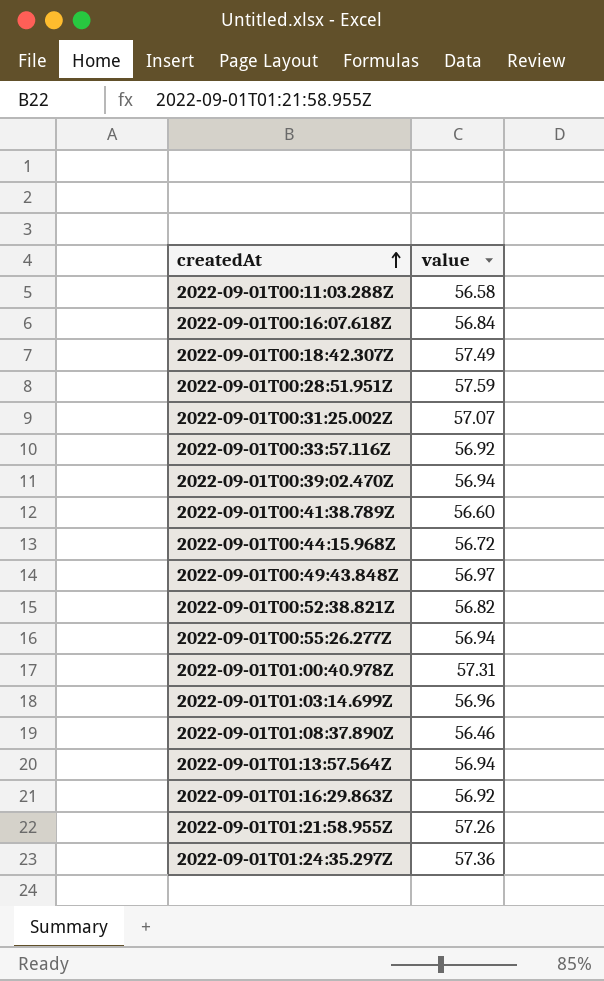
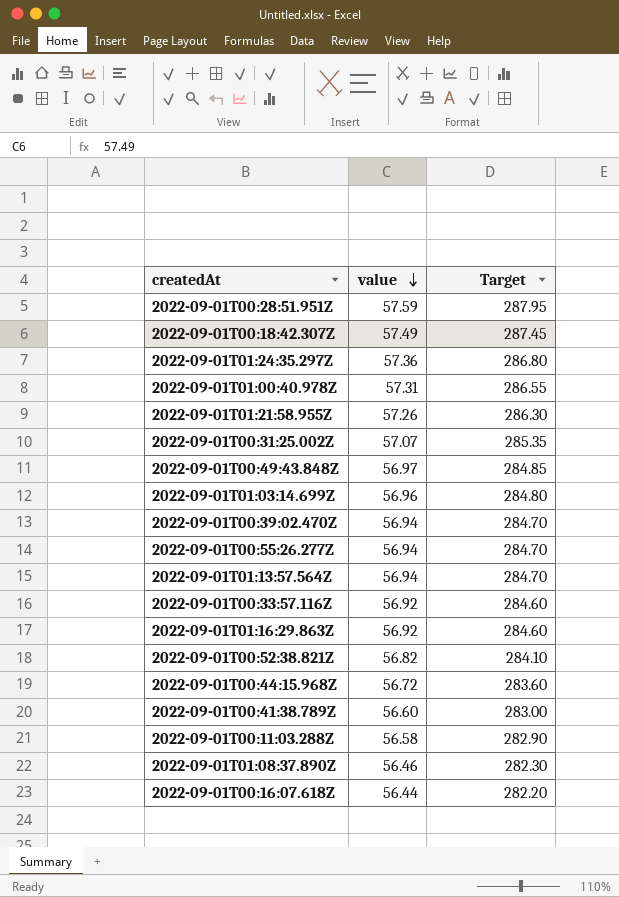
row order: createdAt ascending -> value descending
column Target | formula: none -> [value] * 5
2022-09-01T00:16:07.618Z | value: 56.84 -> 56.44

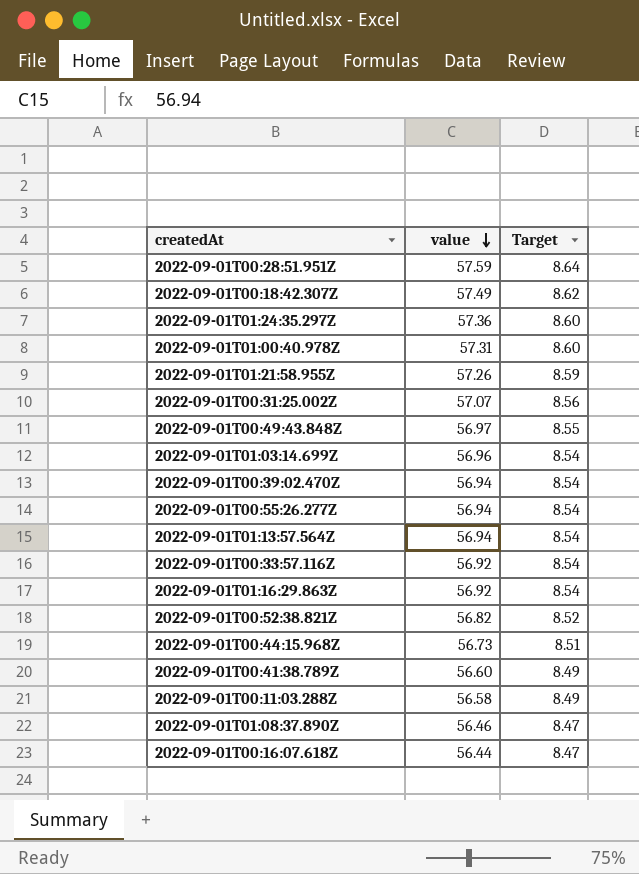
column Target | formula: [value] * 5 -> [value] * 0.15
2022-09-01T00:44:15.968Z | value: 56.72 -> 56.73

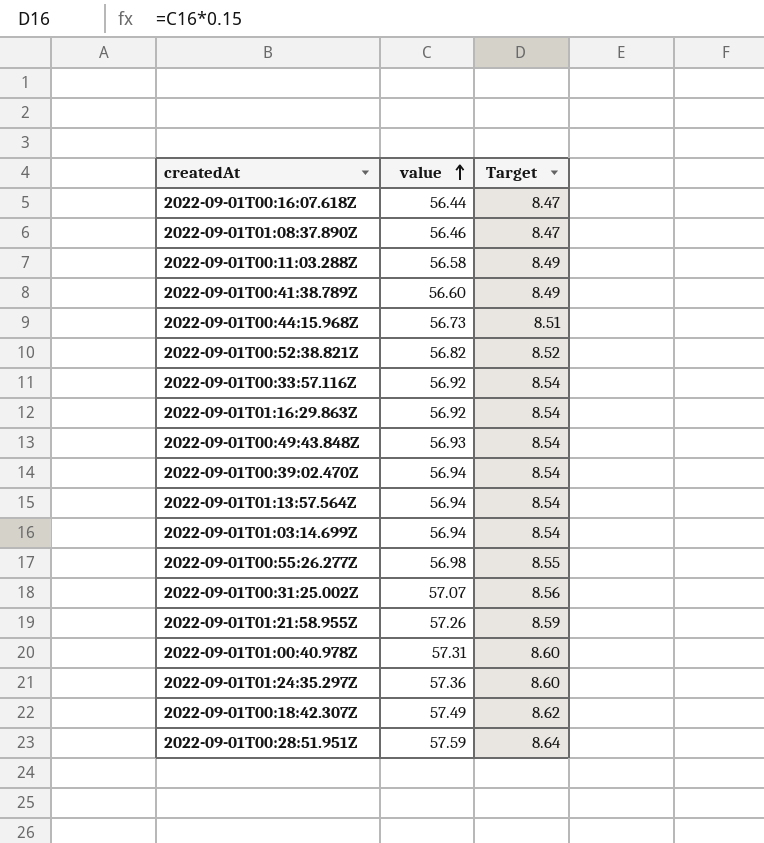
row order: value descending -> value ascending
2022-09-01T00:49:43.848Z | value: 56.97 -> 56.93
2022-09-01T00:49:43.848Z | Target: 8.55 -> 8.54
2022-09-01T01:03:14.699Z | value: 56.96 -> 56.94
2022-09-01T00:55:26.277Z | value: 56.94 -> 56.98
2022-09-01T00:55:26.277Z | Target: 8.54 -> 8.55

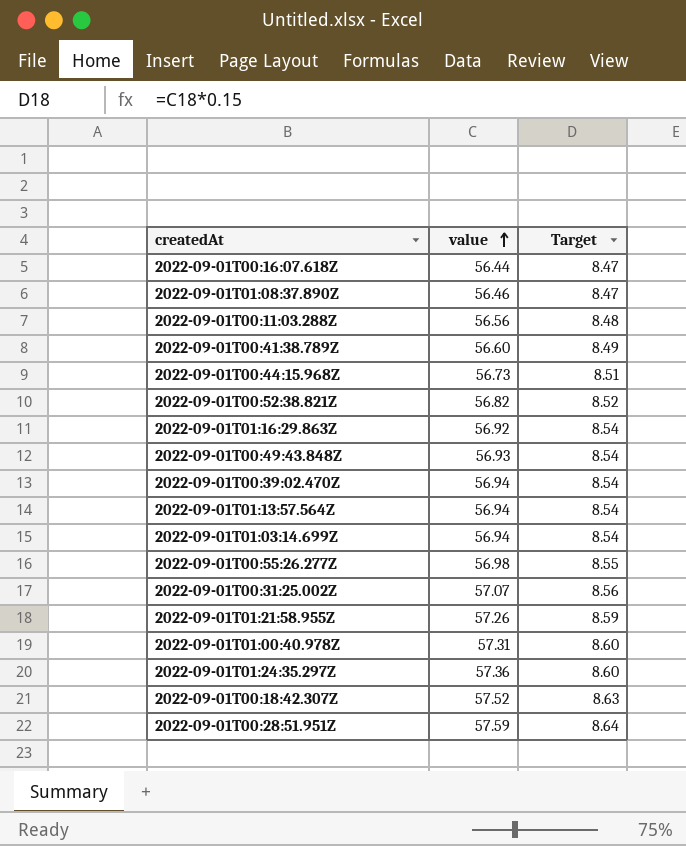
row 2022-09-01T00:33:57.116Z: 56.92 | 8.54 -> none
2022-09-01T00:11:03.288Z | value: 56.58 -> 56.56
2022-09-01T00:11:03.288Z | Target: 8.49 -> 8.48
2022-09-01T00:18:42.307Z | value: 57.49 -> 57.52
2022-09-01T00:18:42.307Z | Target: 8.62 -> 8.63

